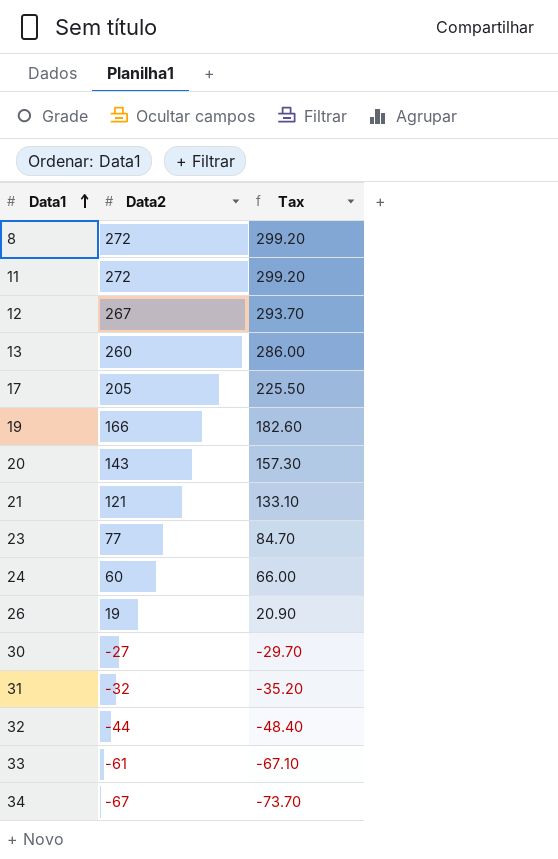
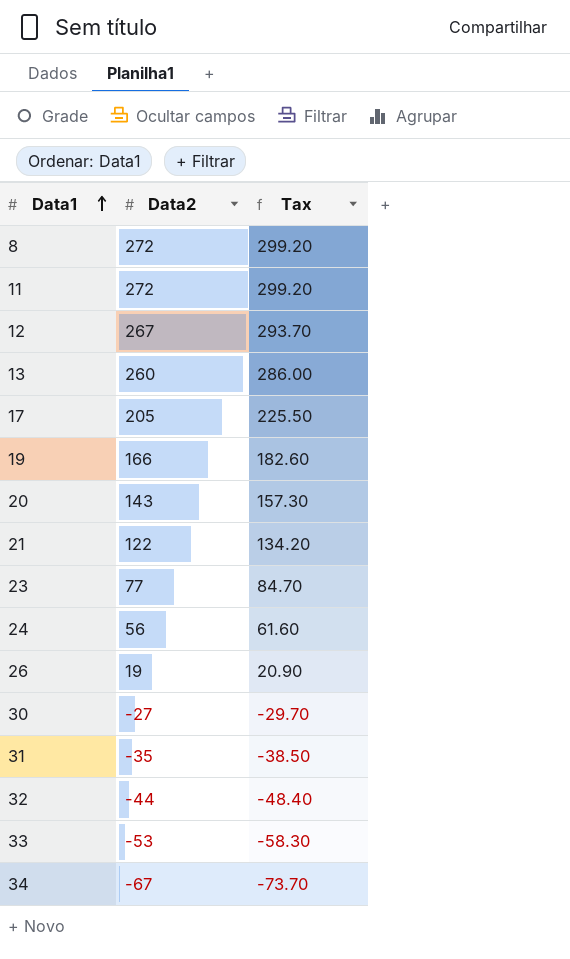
21 | Data2: 121 -> 122
21 | Tax: 133.10 -> 134.20
24 | Data2: 60 -> 56
24 | Tax: 66.00 -> 61.60
31 | Data2: -32 -> -35
31 | Tax: -35.20 -> -38.50
33 | Data2: -61 -> -53
33 | Tax: -67.10 -> -58.30

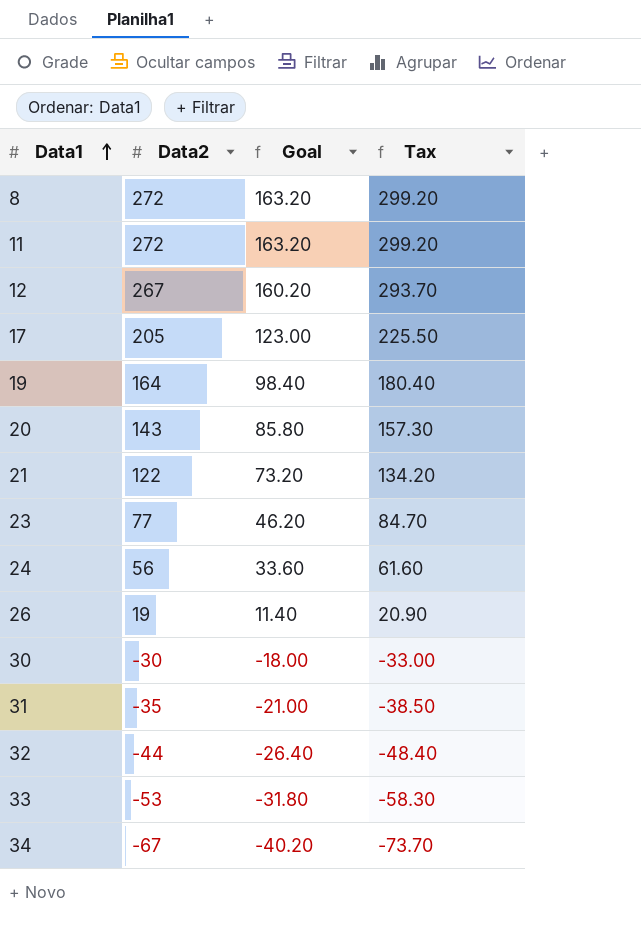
column Goal | formula: none -> [Data2] * 0.6
row 13: 260 | 286.00 -> none
19 | Data2: 166 -> 164
19 | Tax: 182.60 -> 180.40
30 | Data2: -27 -> -30
30 | Tax: -29.70 -> -33.00

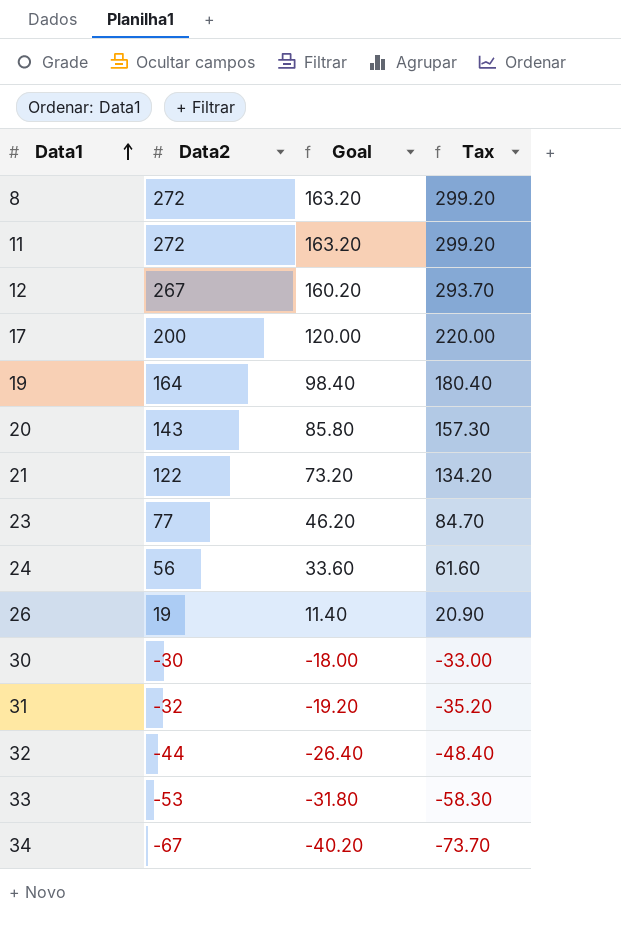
17 | Data2: 205 -> 200
17 | Goal: 123.00 -> 120.00
17 | Tax: 225.50 -> 220.00
31 | Data2: -35 -> -32
31 | Goal: -21.00 -> -19.20
31 | Tax: -38.50 -> -35.20

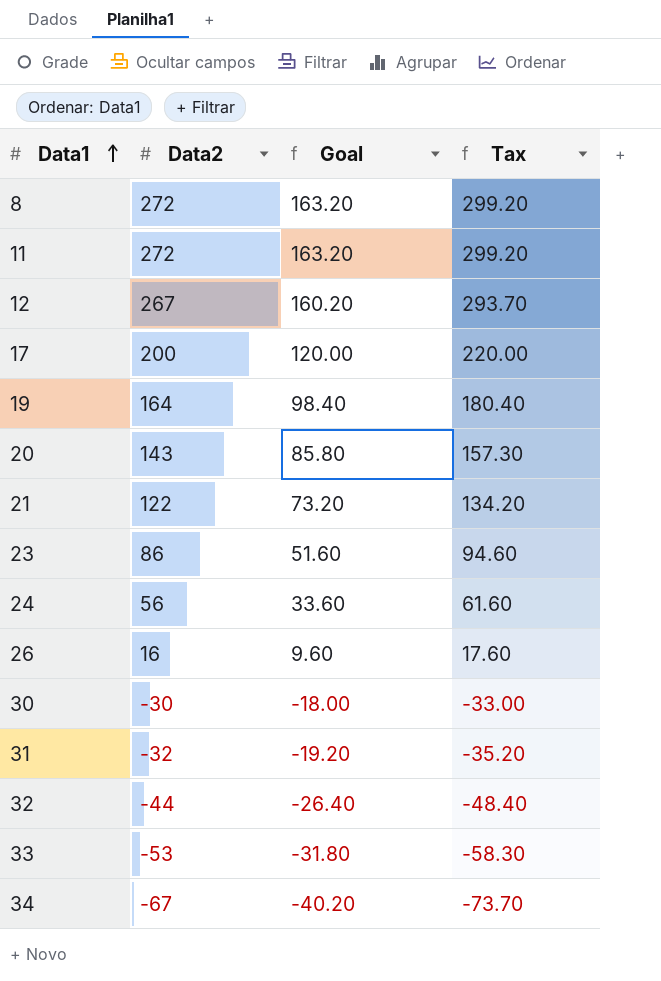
23 | Data2: 77 -> 86
23 | Goal: 46.20 -> 51.60
23 | Tax: 84.70 -> 94.60
26 | Data2: 19 -> 16
26 | Goal: 11.40 -> 9.60
26 | Tax: 20.90 -> 17.60

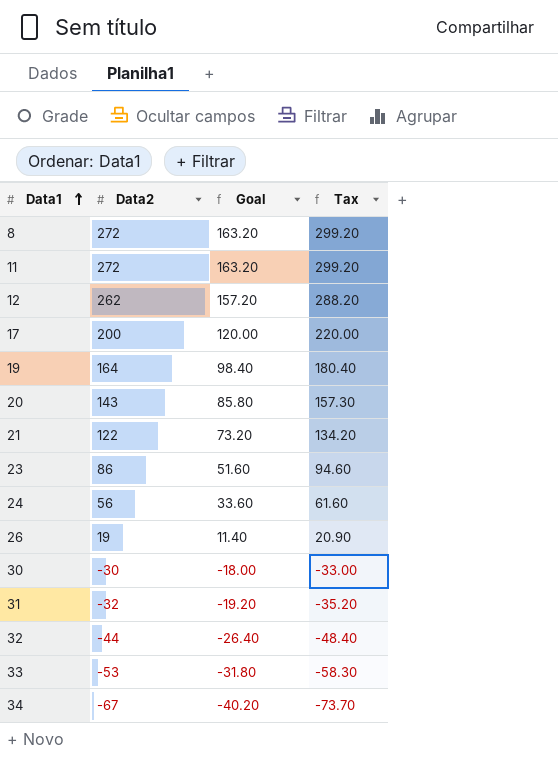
12 | Data2: 267 -> 262
12 | Goal: 160.20 -> 157.20
12 | Tax: 293.70 -> 288.20
26 | Data2: 16 -> 19
26 | Goal: 9.60 -> 11.40
26 | Tax: 17.60 -> 20.90

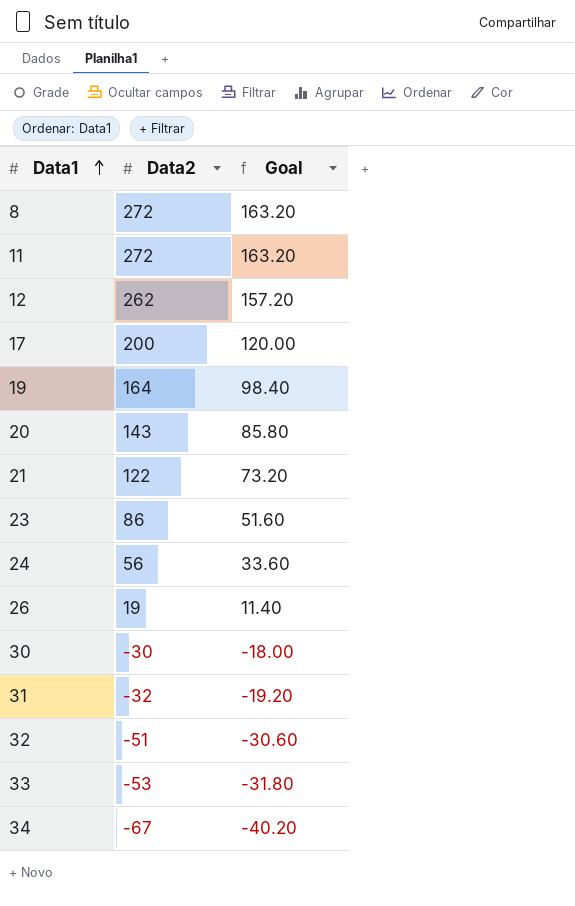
column Tax | formula: [Data2] * 1.1 -> none
32 | Data2: -44 -> -51
32 | Goal: -26.40 -> -30.60

